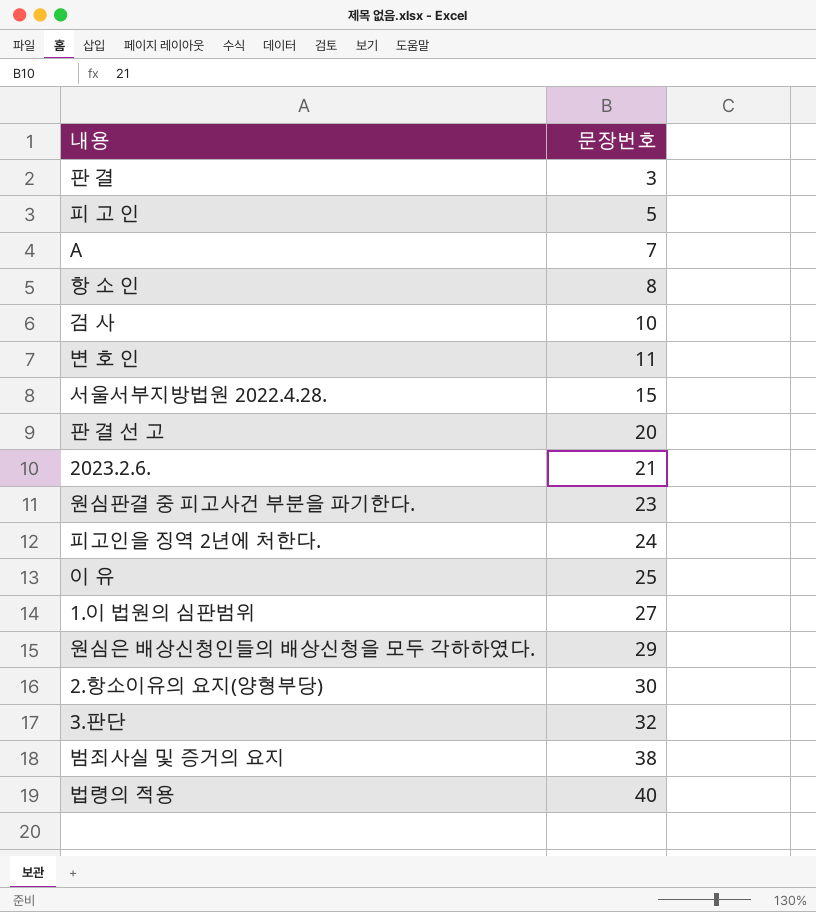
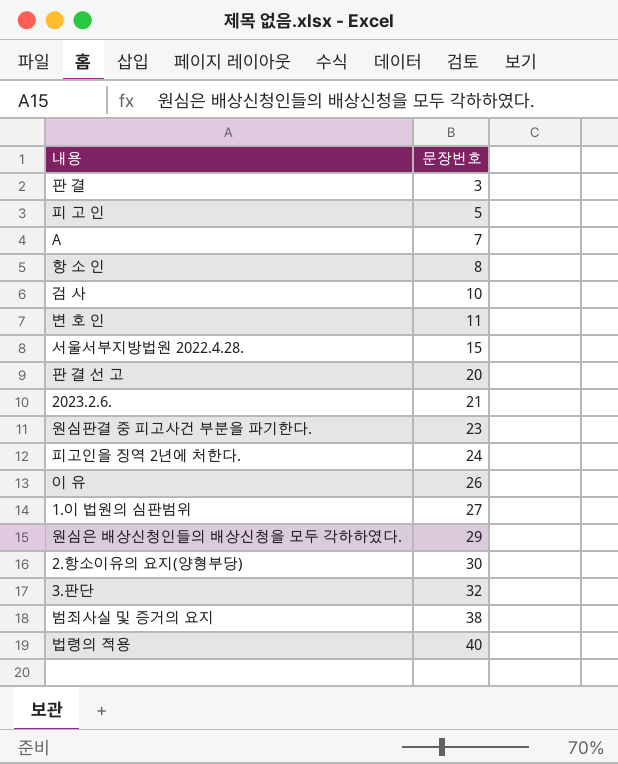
이 유 | 문장번호: 25 -> 26

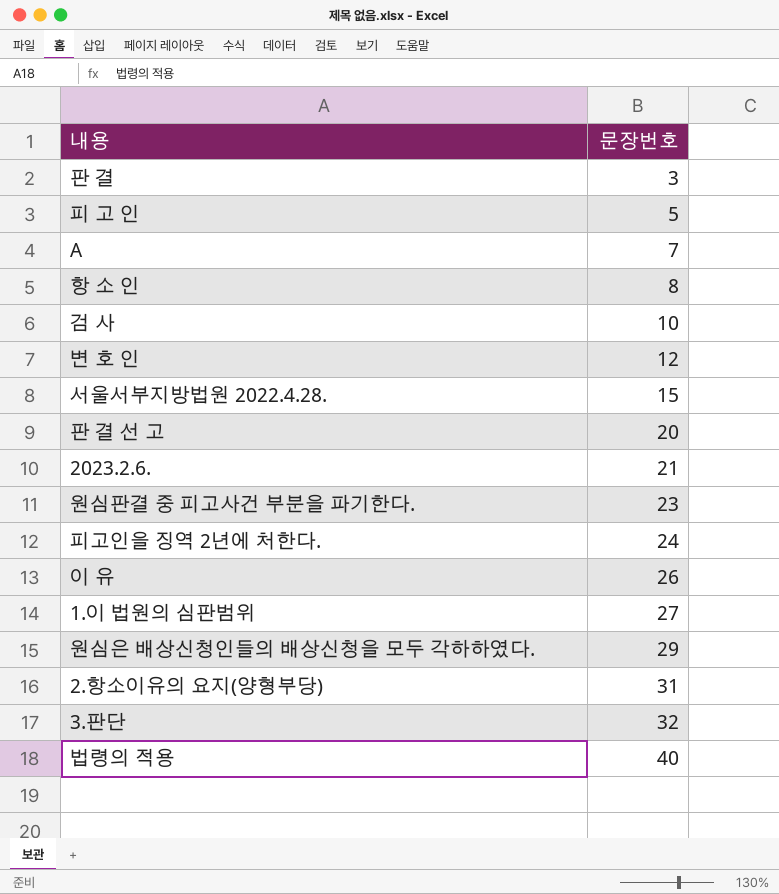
row 범죄사실 및 증거의 요지: 38 -> none
변 호 인 | 문장번호: 11 -> 12
2.항소이유의 요지(양형부당) | 문장번호: 30 -> 31

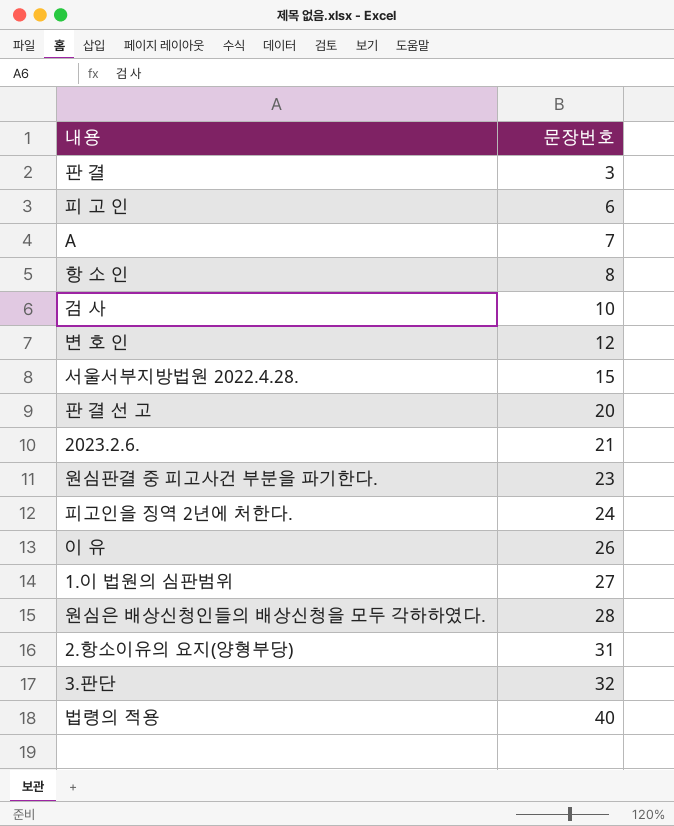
피 고 인 | 문장번호: 5 -> 6
원심은 배상신청인들의 배상신청을 모두 각하하였다. | 문장번호: 29 -> 28

